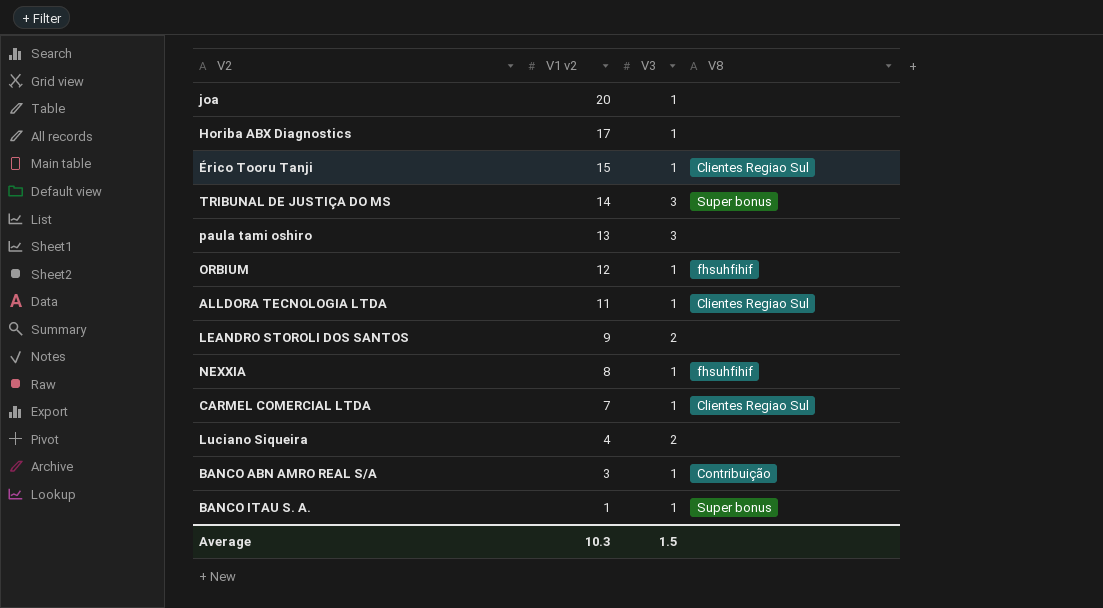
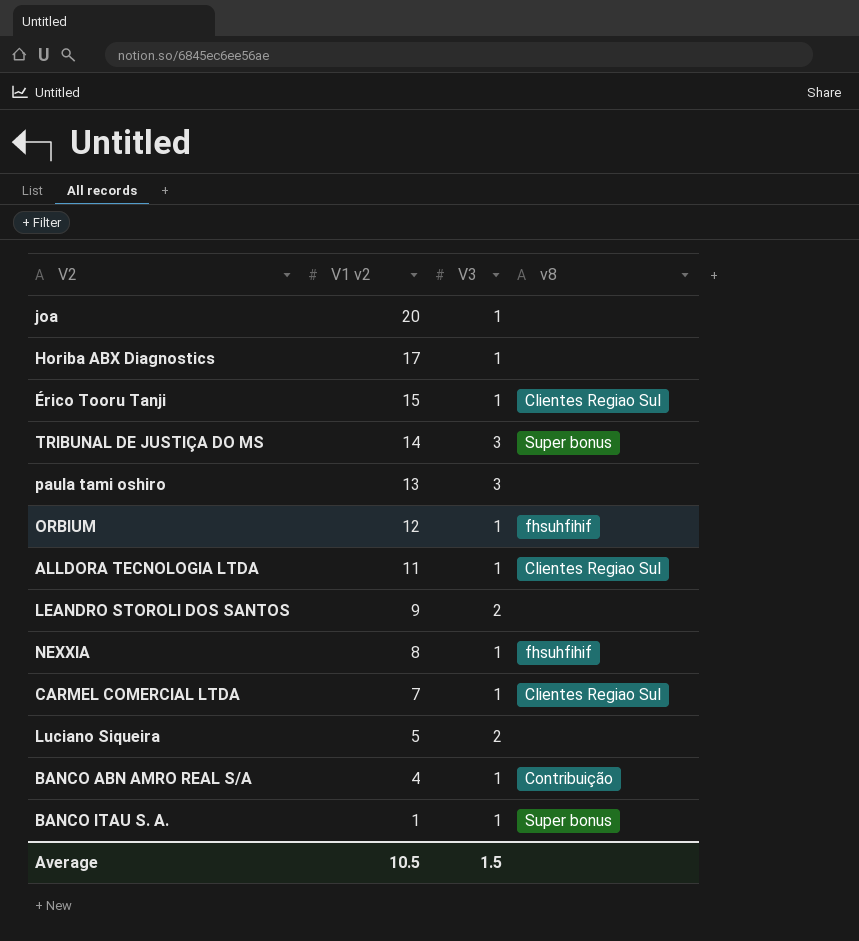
column name: V8 -> v8
Luciano Siqueira | V1 v2: 4 -> 5
BANCO ABN AMRO REAL S/A | V1 v2: 3 -> 4
Average | V1 v2: 10.3 -> 10.5

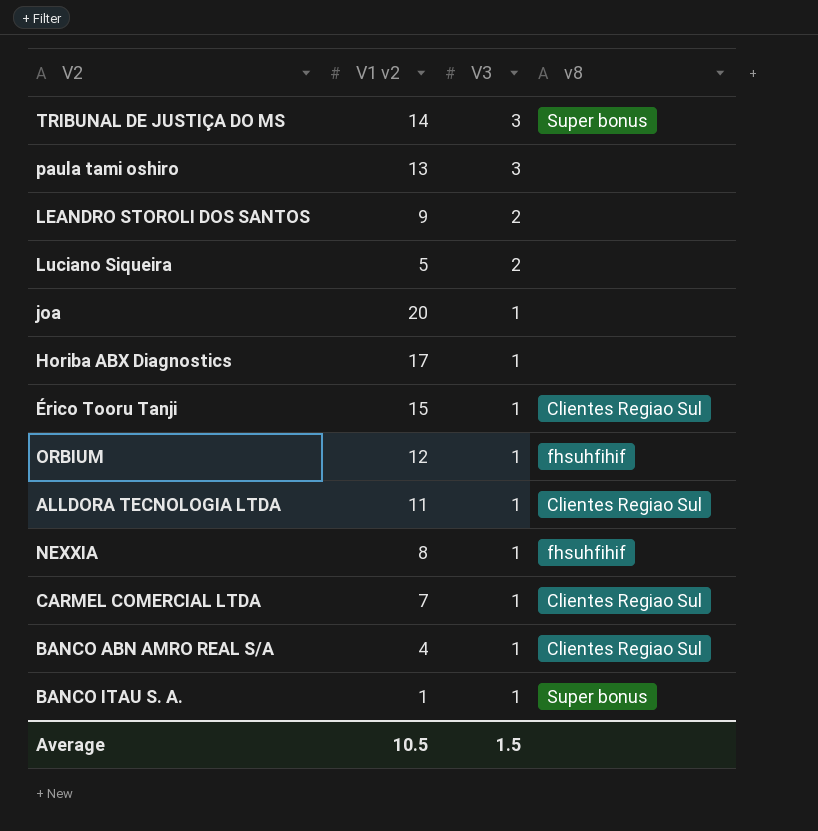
row order: V1 v2 descending -> V3 descending
BANCO ABN AMRO REAL S/A | v8: Contribuição -> Clientes Regiao Sul

